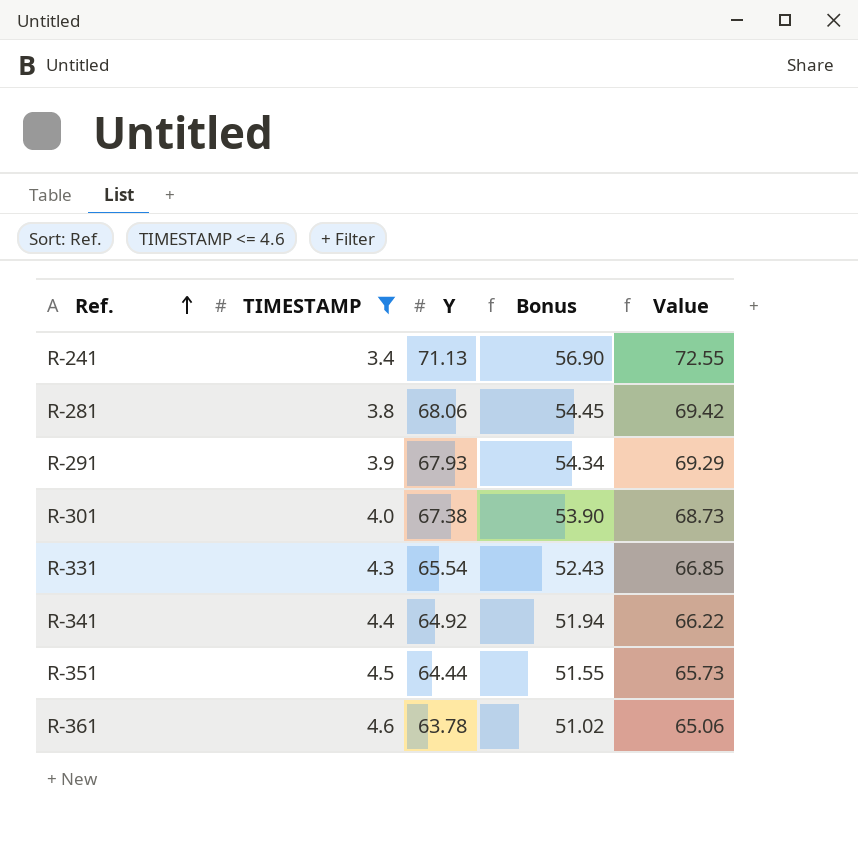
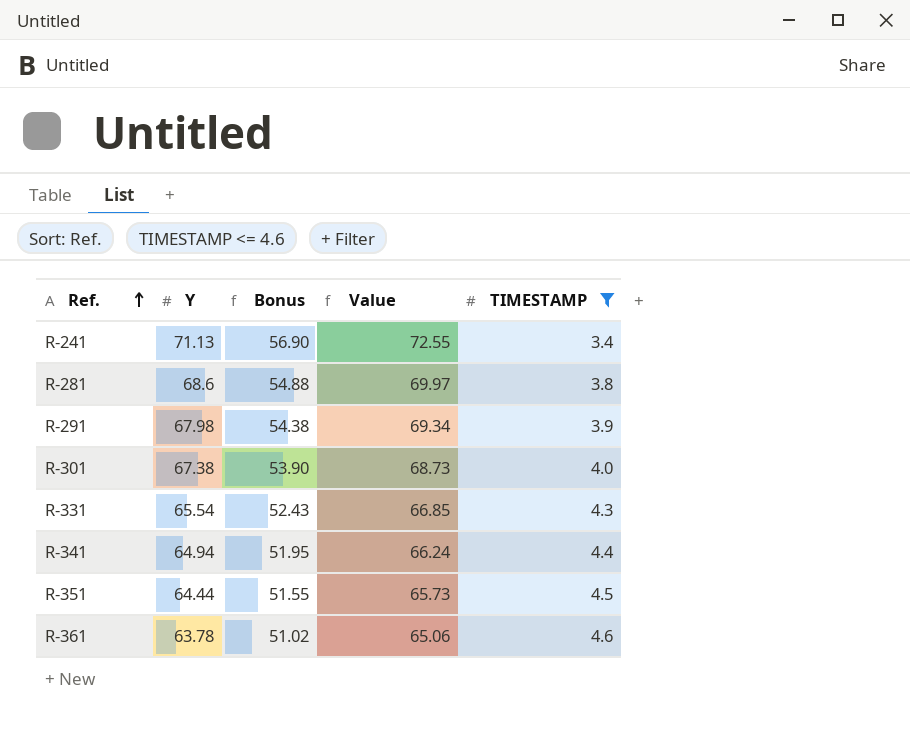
column TIMESTAMP | position: 2 -> 5
R-281 | Y: 68.06 -> 68.6
R-281 | Bonus: 54.45 -> 54.88
R-281 | Value: 69.42 -> 69.97
R-291 | Y: 67.93 -> 67.98
R-291 | Bonus: 54.34 -> 54.38
R-291 | Value: 69.29 -> 69.34
R-341 | Y: 64.92 -> 64.94
R-341 | Bonus: 51.94 -> 51.95
R-341 | Value: 66.22 -> 66.24

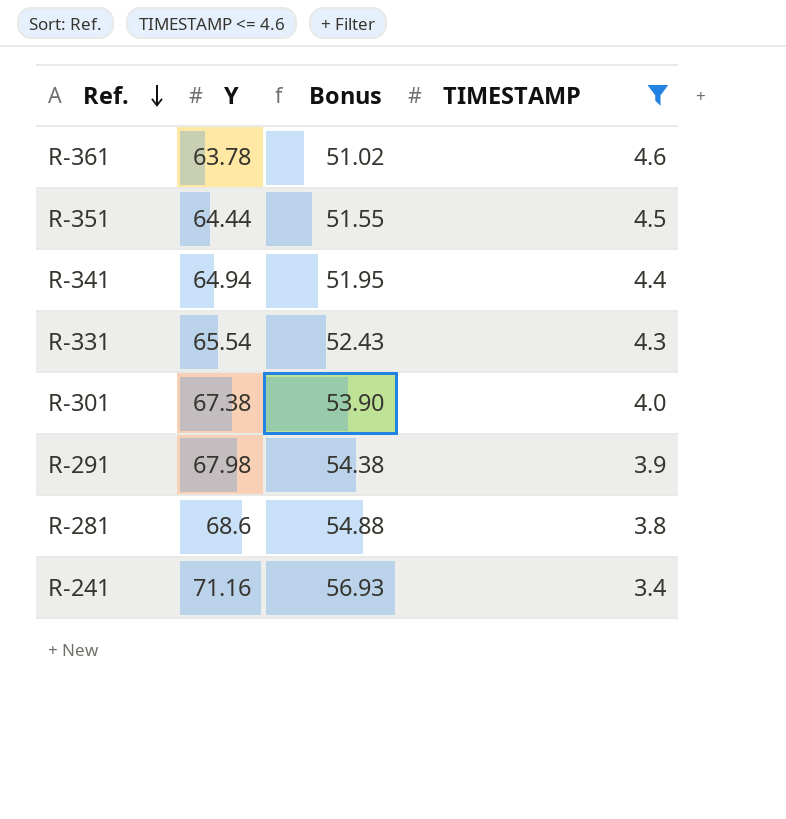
row order: Ref. ascending -> Ref. descending
column Value | formula: [Y] * 1.02 -> none
R-241 | Y: 71.13 -> 71.16
R-241 | Bonus: 56.90 -> 56.93

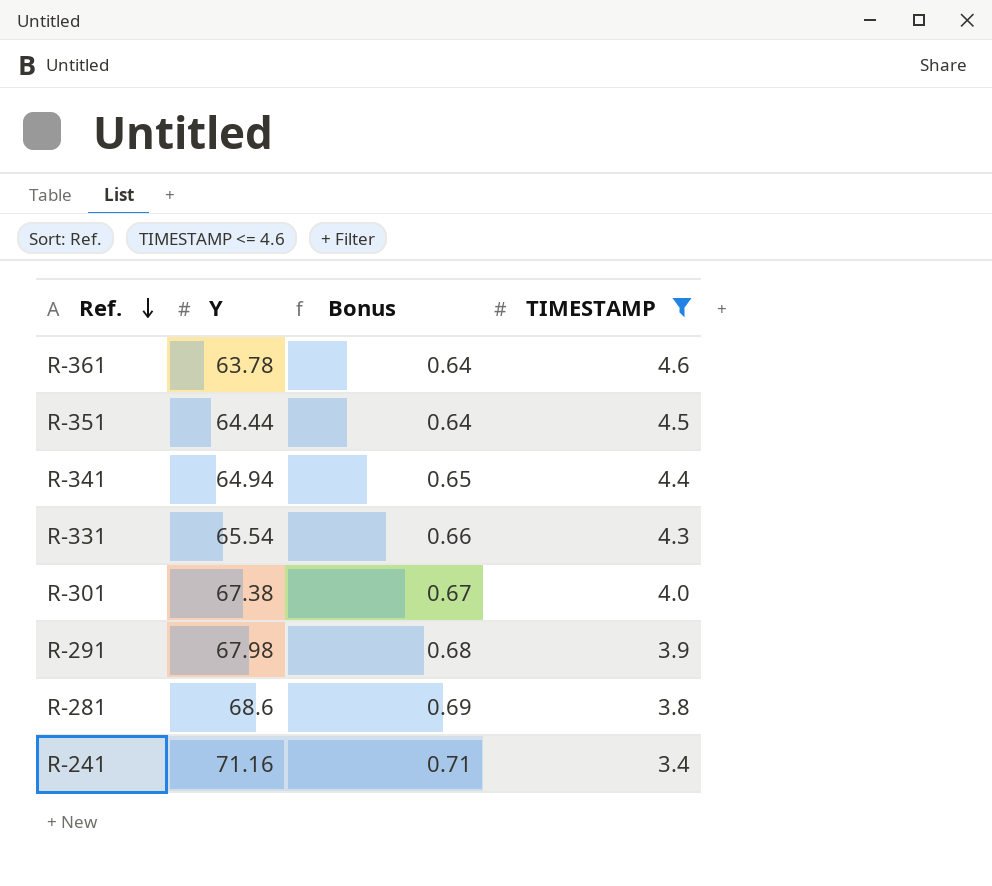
column Bonus | formula: [Y] * 0.8 -> [Y] * 0.01

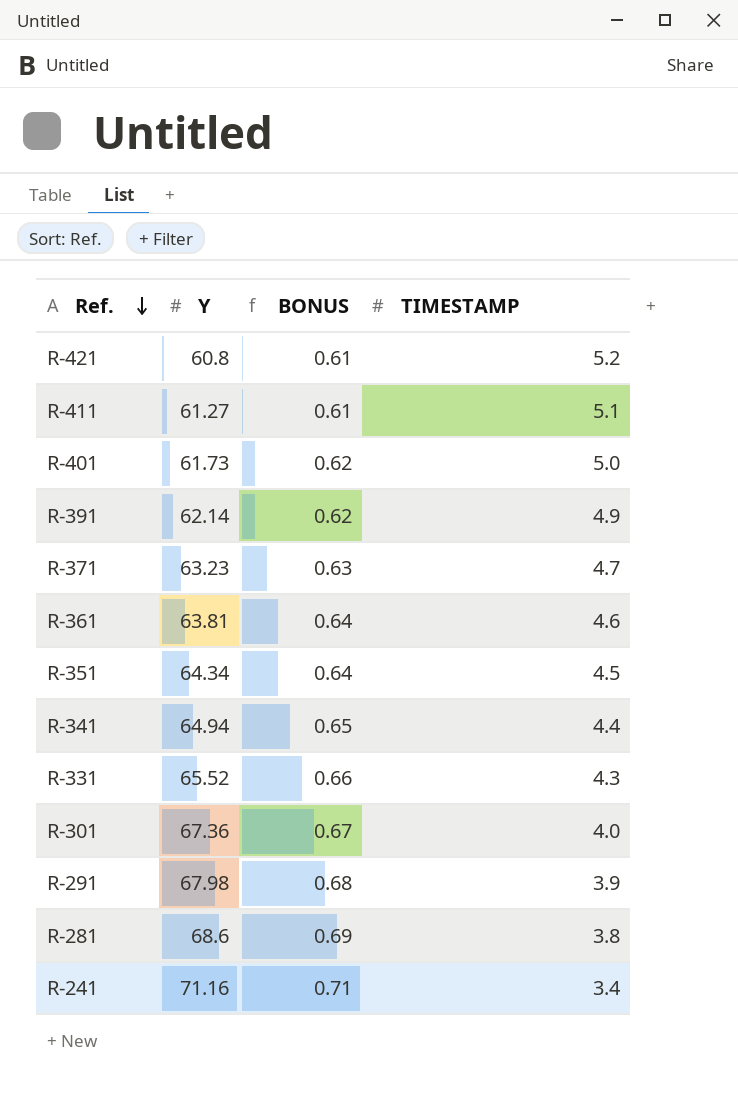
filter: TIMESTAMP <= 4.6 -> none
column name: Bonus -> BONUS
R-361 | Y: 63.78 -> 63.81
R-351 | Y: 64.44 -> 64.34
R-331 | Y: 65.54 -> 65.52
R-301 | Y: 67.38 -> 67.36

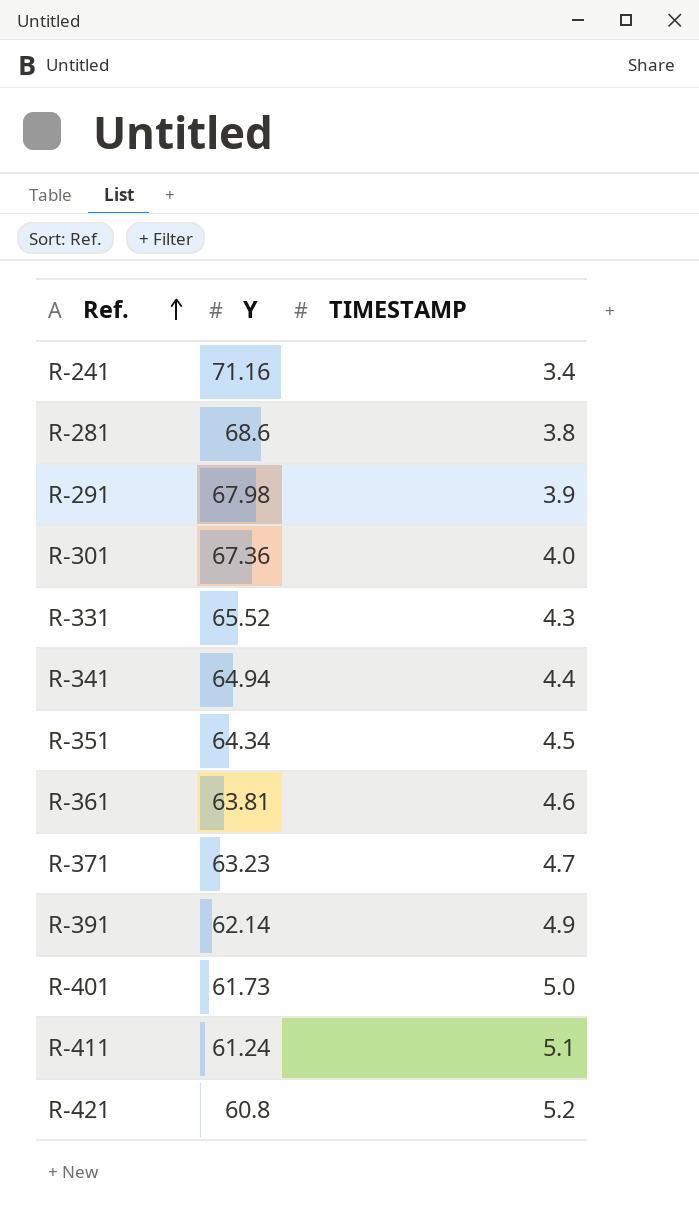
row order: Ref. descending -> Ref. ascending
column BONUS | formula: [Y] * 0.01 -> none
R-411 | Y: 61.27 -> 61.24

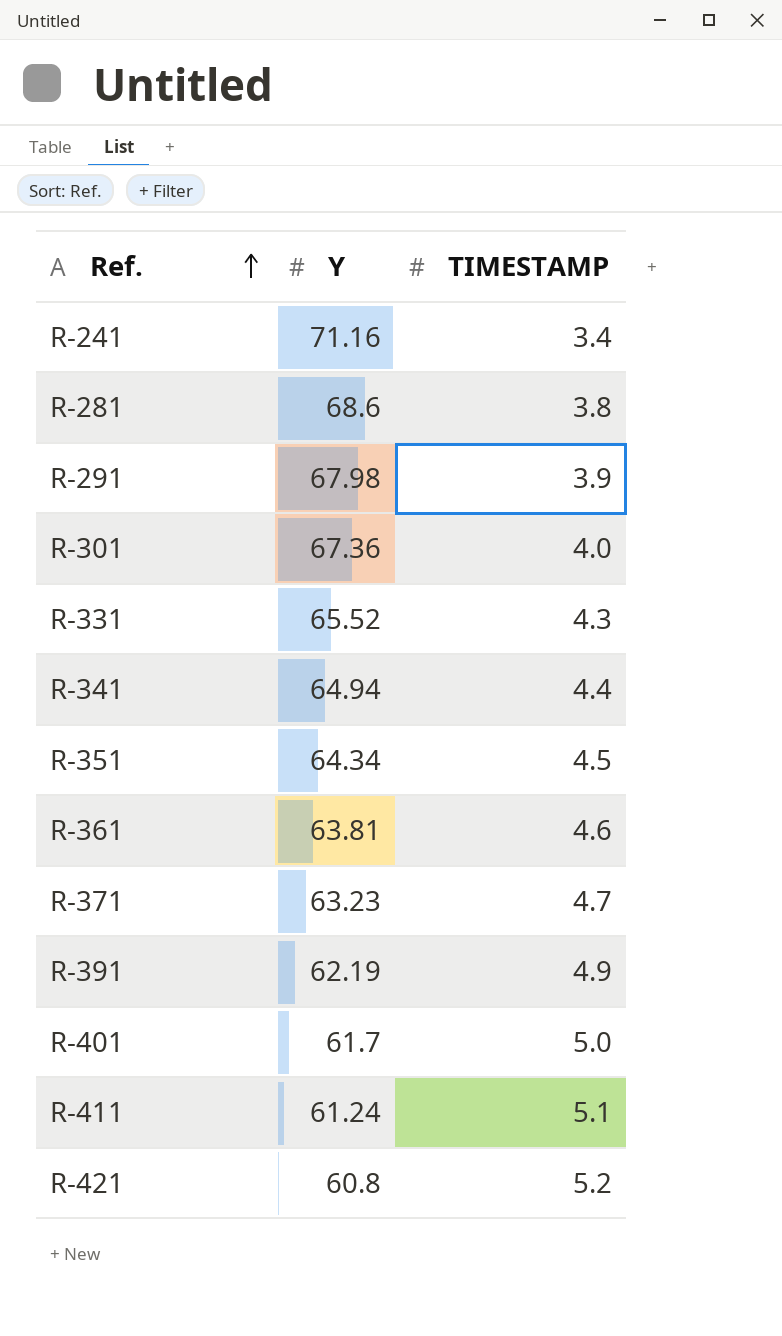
R-391 | Y: 62.14 -> 62.19
R-401 | Y: 61.73 -> 61.7

